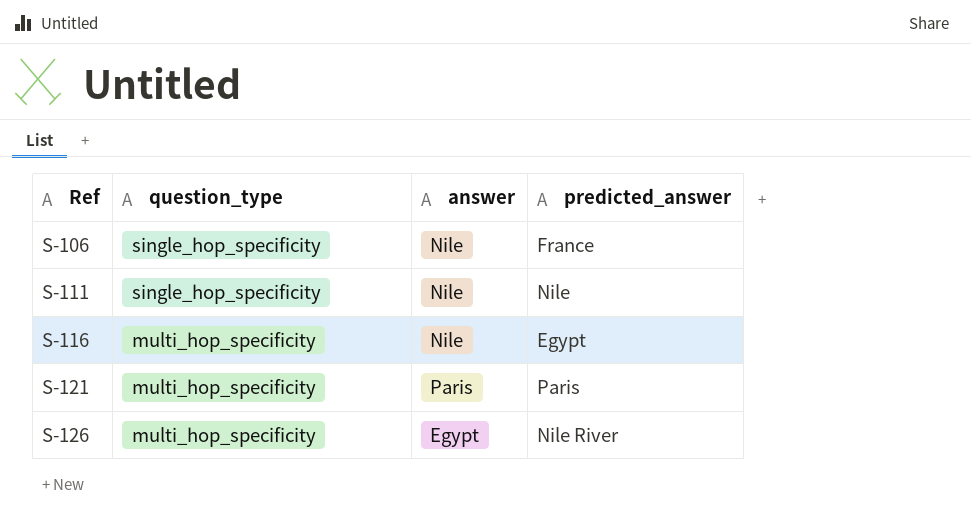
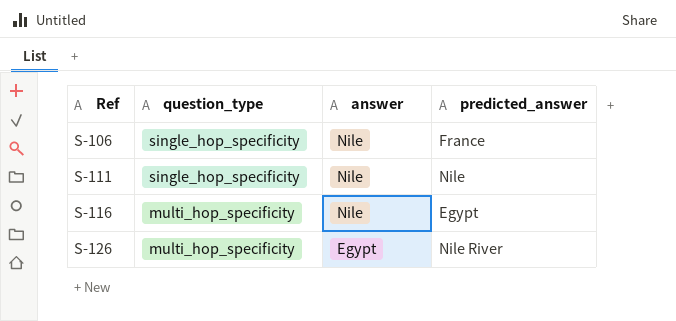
row S-121: multi_hop_specificity | Paris | Paris -> none

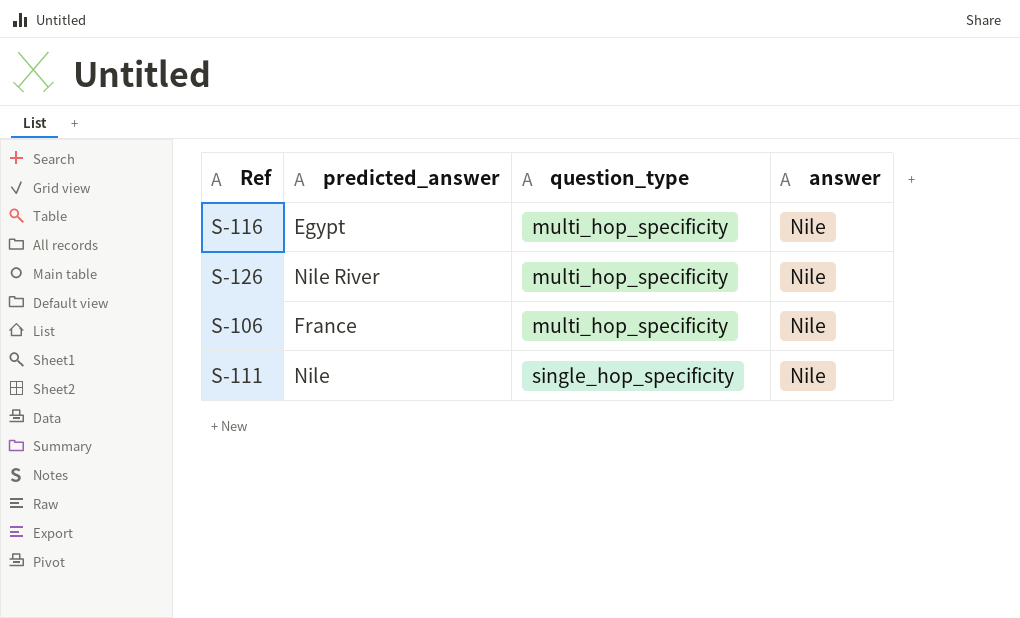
row order: Ref ascending -> question_type ascending
column predicted_answer | position: 4 -> 2
S-126 | answer: Egypt -> Nile
S-106 | question_type: single_hop_specificity -> multi_hop_specificity

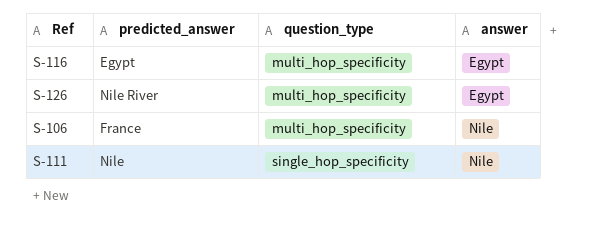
S-116 | answer: Nile -> Egypt
S-126 | answer: Nile -> Egypt

